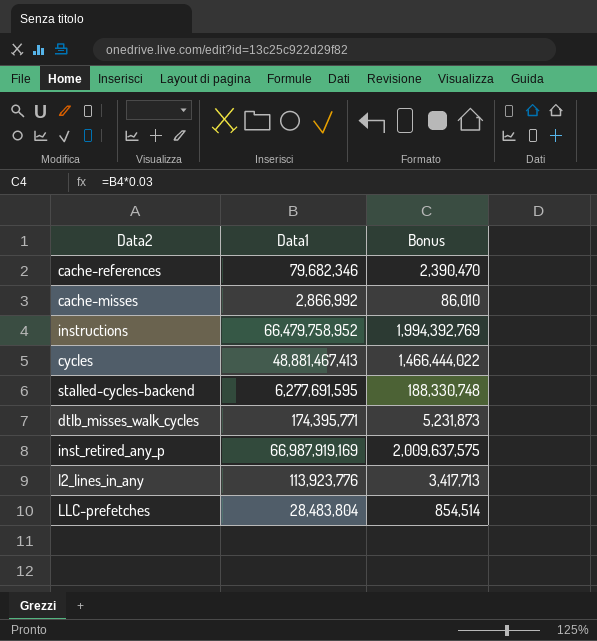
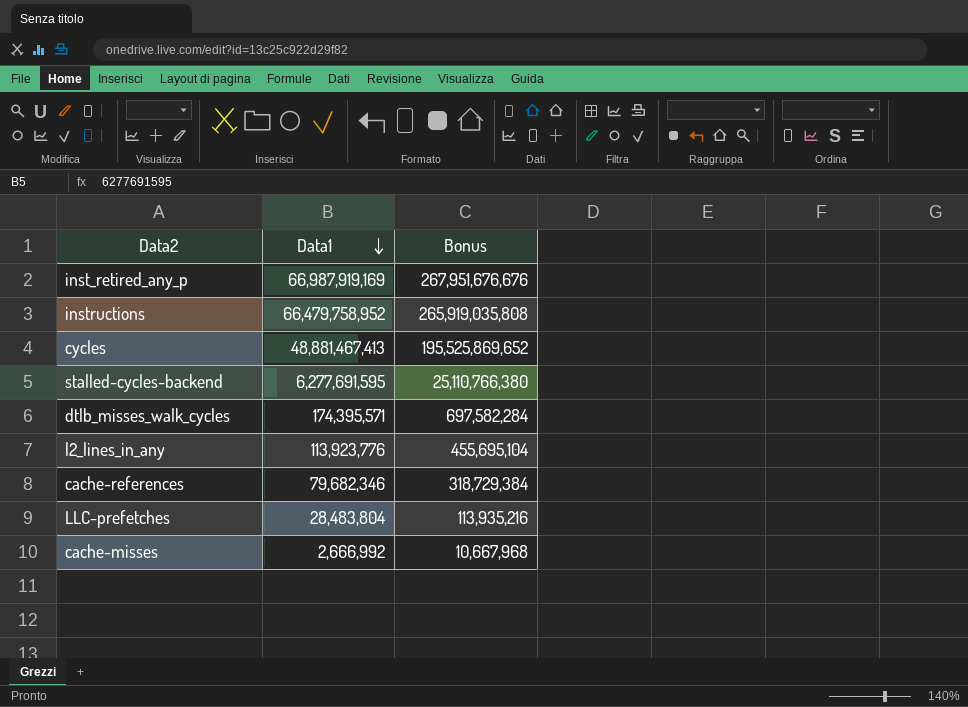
row order: none -> Data1 descending
column Bonus | formula: [Data1] * 0.03 -> [Data1] * 4
dtlb_misses_walk_cycles | Data1: 174,395,771 -> 174,395,571
cache-misses | Data1: 2,866,992 -> 2,666,992

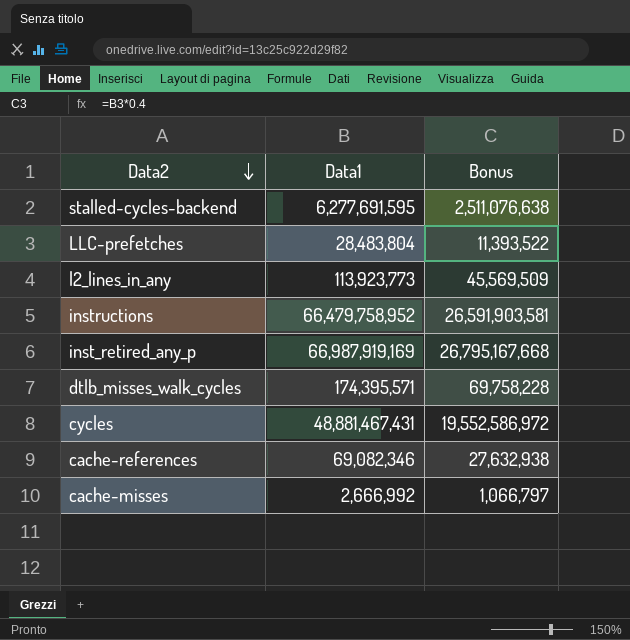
row order: Data1 descending -> Data2 descending
column Bonus | formula: [Data1] * 4 -> [Data1] * 0.4
l2_lines_in_any | Data1: 113,923,776 -> 113,923,773
cycles | Data1: 48,881,467,413 -> 48,881,467,431
cache-references | Data1: 79,682,346 -> 69,082,346

